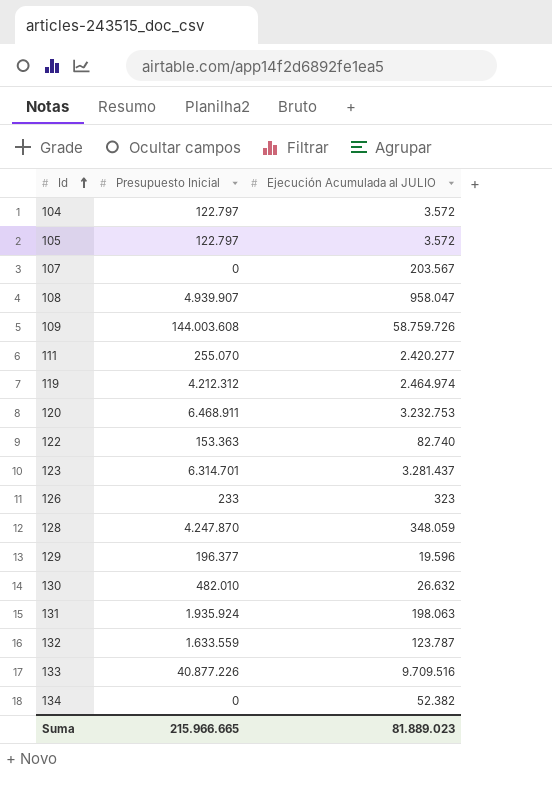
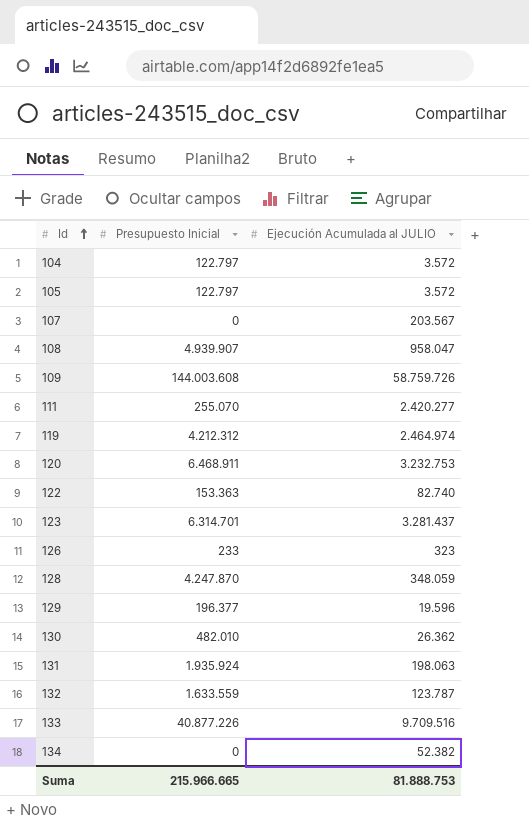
130 | Ejecución Acumulada al JULIO: 26.632 -> 26.362
Suma | Ejecución Acumulada al JULIO: 81.889.023 -> 81.888.753

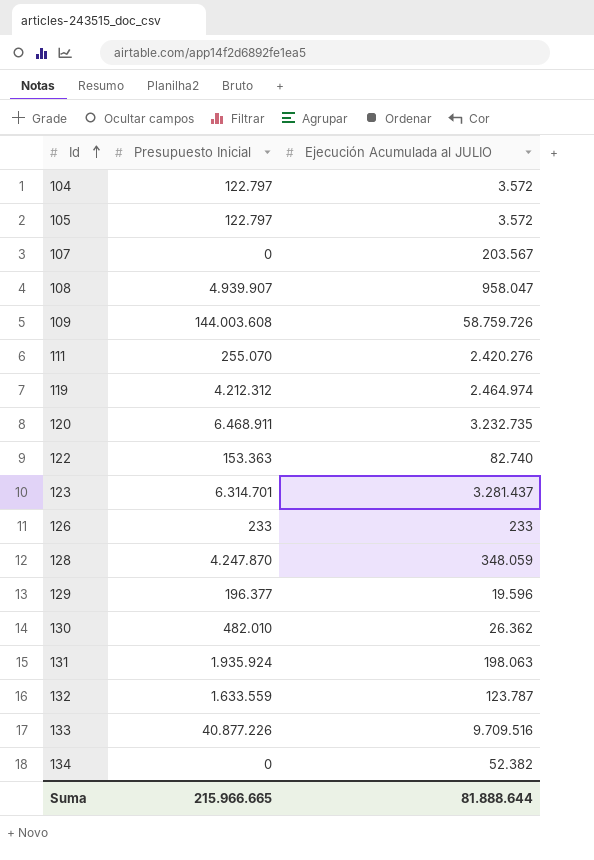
111 | Ejecución Acumulada al JULIO: 2.420.277 -> 2.420.276
120 | Ejecución Acumulada al JULIO: 3.232.753 -> 3.232.735
126 | Ejecución Acumulada al JULIO: 323 -> 233
Suma | Ejecución Acumulada al JULIO: 81.888.753 -> 81.888.644

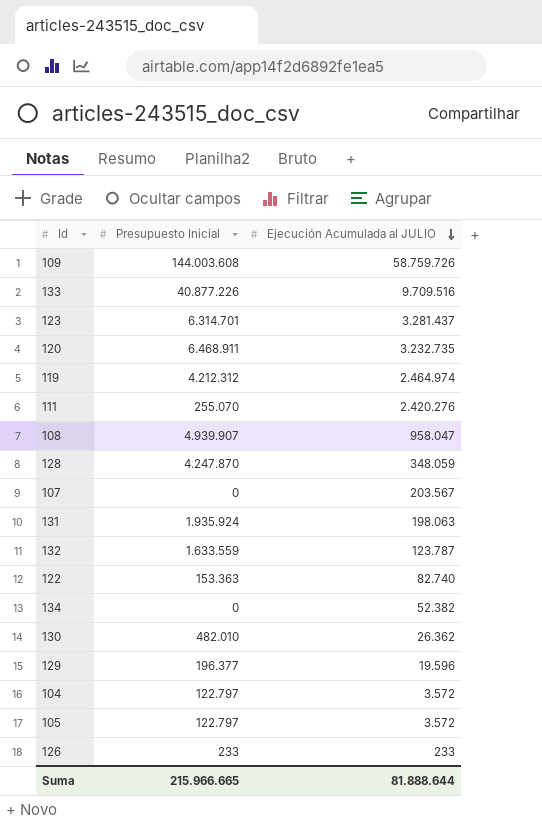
row order: Id ascending -> Ejecución Acumulada al JULIO descending

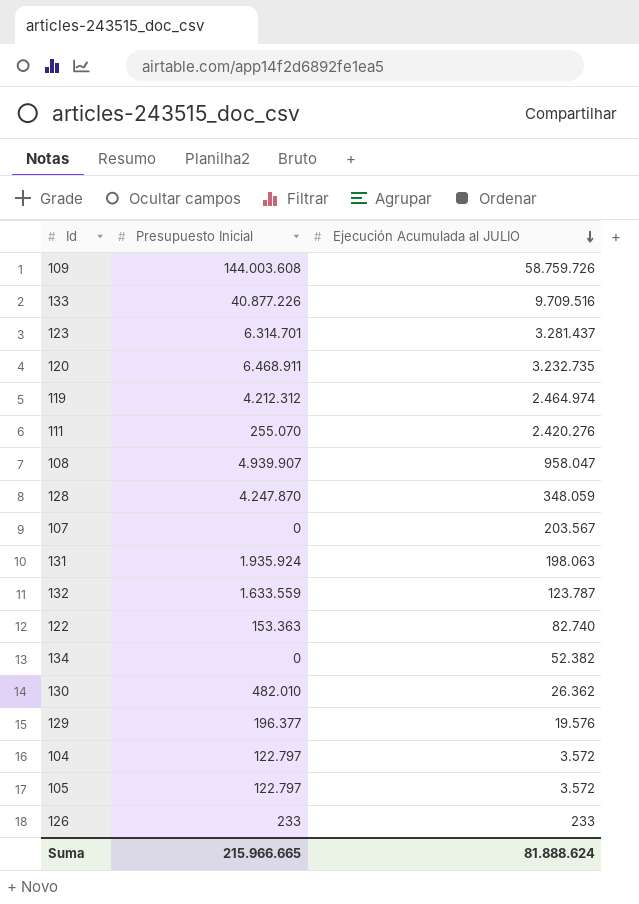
129 | Ejecución Acumulada al JULIO: 19.596 -> 19.576
Suma | Ejecución Acumulada al JULIO: 81.888.644 -> 81.888.624

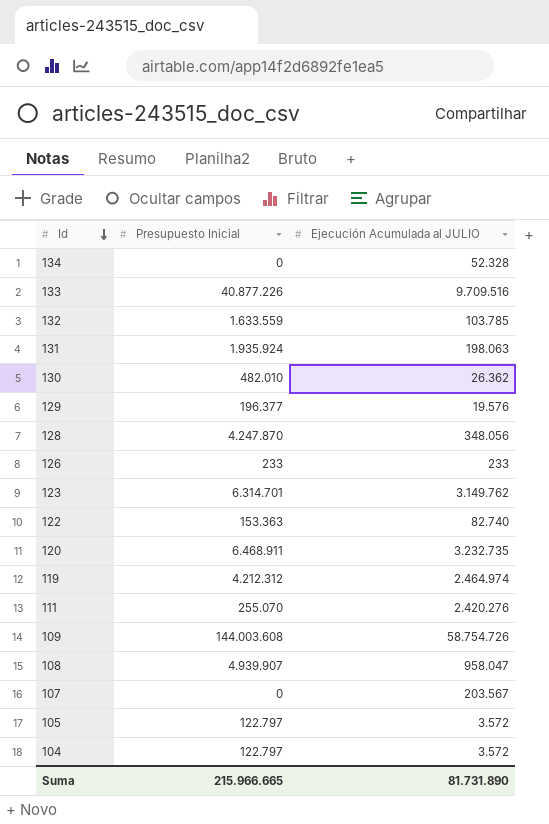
row order: Ejecución Acumulada al JULIO descending -> Id descending
134 | Ejecución Acumulada al JULIO: 52.382 -> 52.328
132 | Ejecución Acumulada al JULIO: 123.787 -> 103.785
128 | Ejecución Acumulada al JULIO: 348.059 -> 348.056
123 | Ejecución Acumulada al JULIO: 3.281.437 -> 3.149.762
109 | Ejecución Acumulada al JULIO: 58.759.726 -> 58.754.726
Suma | Ejecución Acumulada al JULIO: 81.888.624 -> 81.731.890

